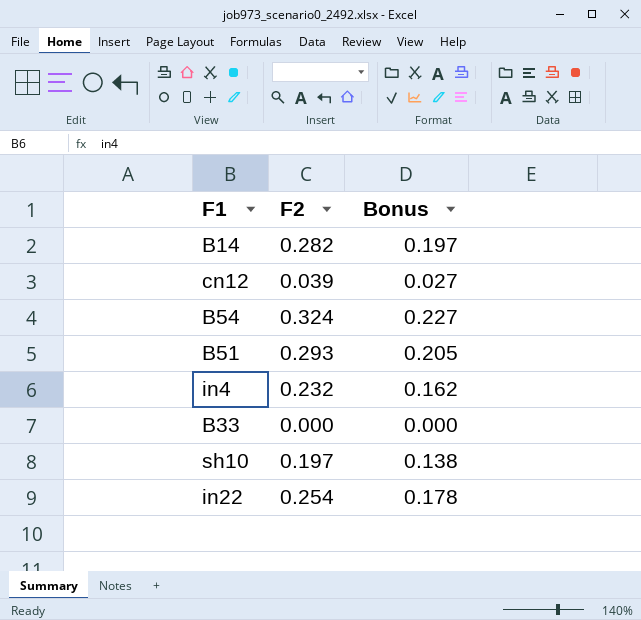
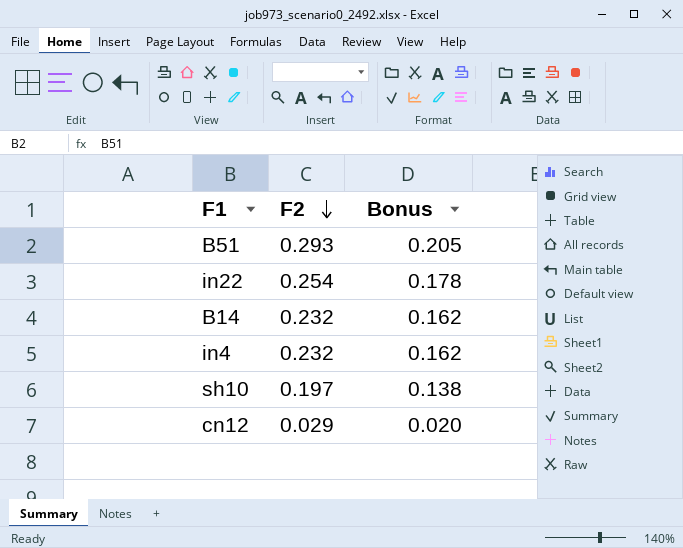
row order: none -> F2 descending
row B54: 0.324 | 0.227 -> none
row B33: 0.000 | 0.000 -> none
B14 | F2: 0.282 -> 0.232
B14 | Bonus: 0.197 -> 0.162
cn12 | F2: 0.039 -> 0.029
cn12 | Bonus: 0.027 -> 0.020

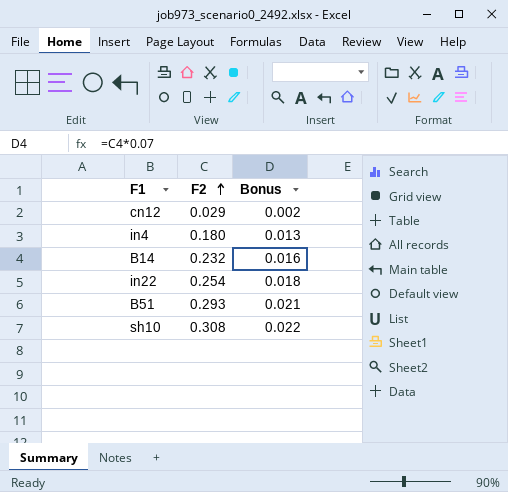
row order: F2 descending -> F2 ascending
column Bonus | formula: [F2] * 0.7 -> [F2] * 0.07
in4 | F2: 0.232 -> 0.180
sh10 | F2: 0.197 -> 0.308

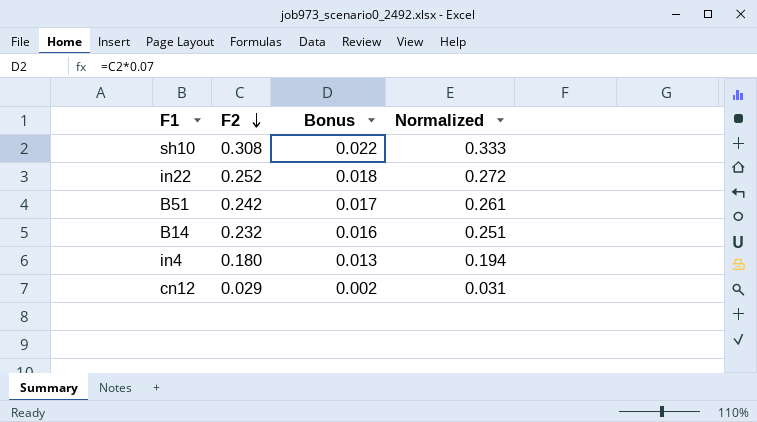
row order: F2 ascending -> F2 descending
column Normalized | formula: none -> [F2] * 1.08
in22 | F2: 0.254 -> 0.252
B51 | F2: 0.293 -> 0.242
B51 | Bonus: 0.021 -> 0.017

